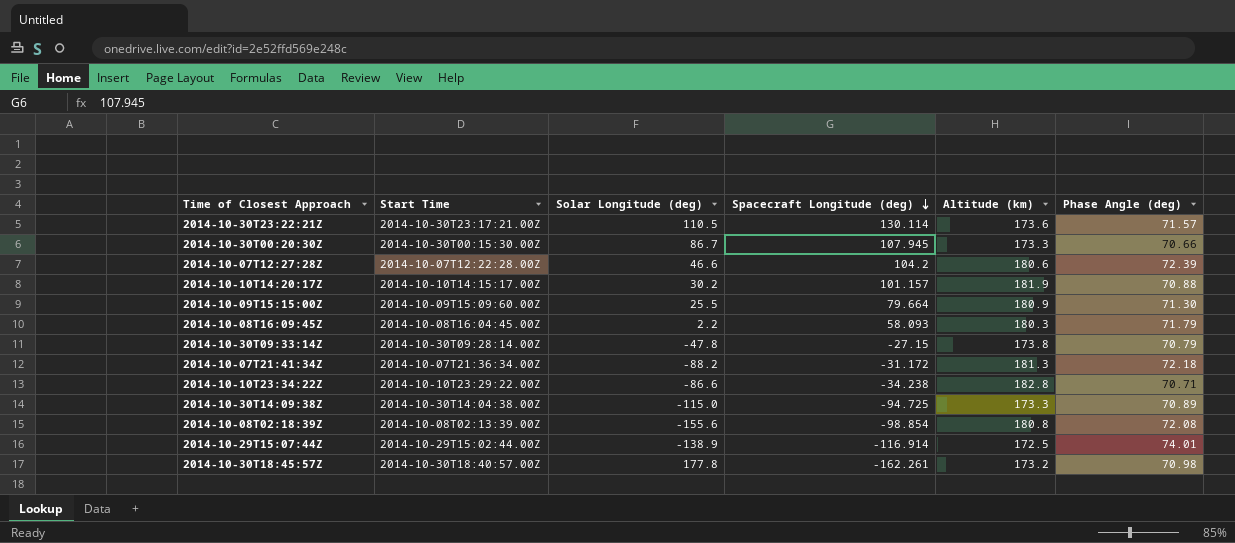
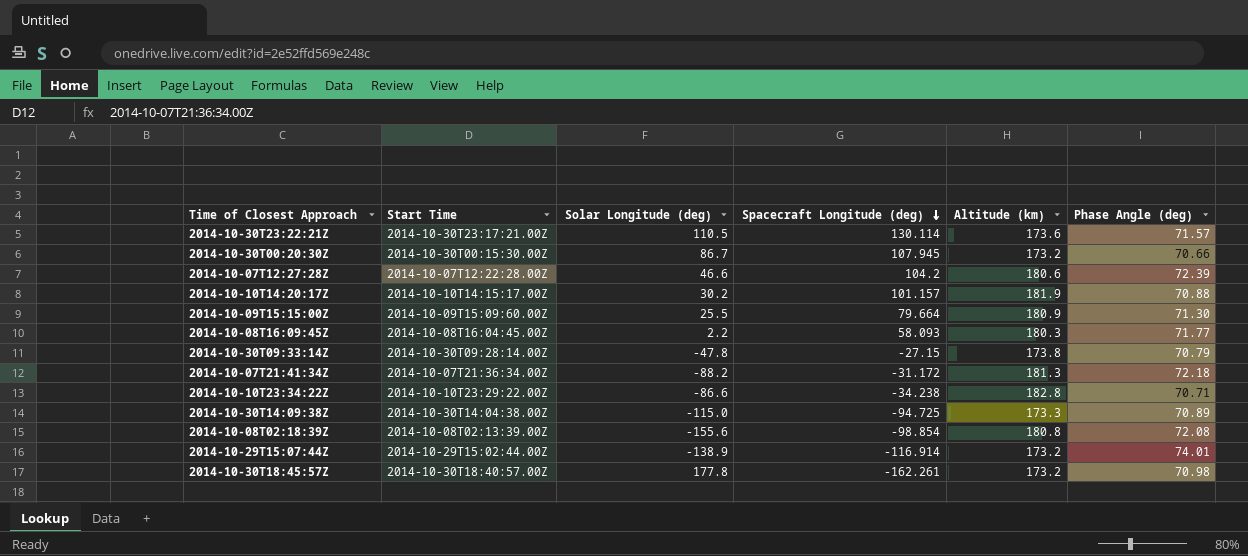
2014-10-30T00:20:30Z | Altitude (km): 173.3 -> 173.2
2014-10-08T16:09:45Z | Phase Angle (deg): 71.79 -> 71.77
2014-10-29T15:07:44Z | Altitude (km): 172.5 -> 173.2

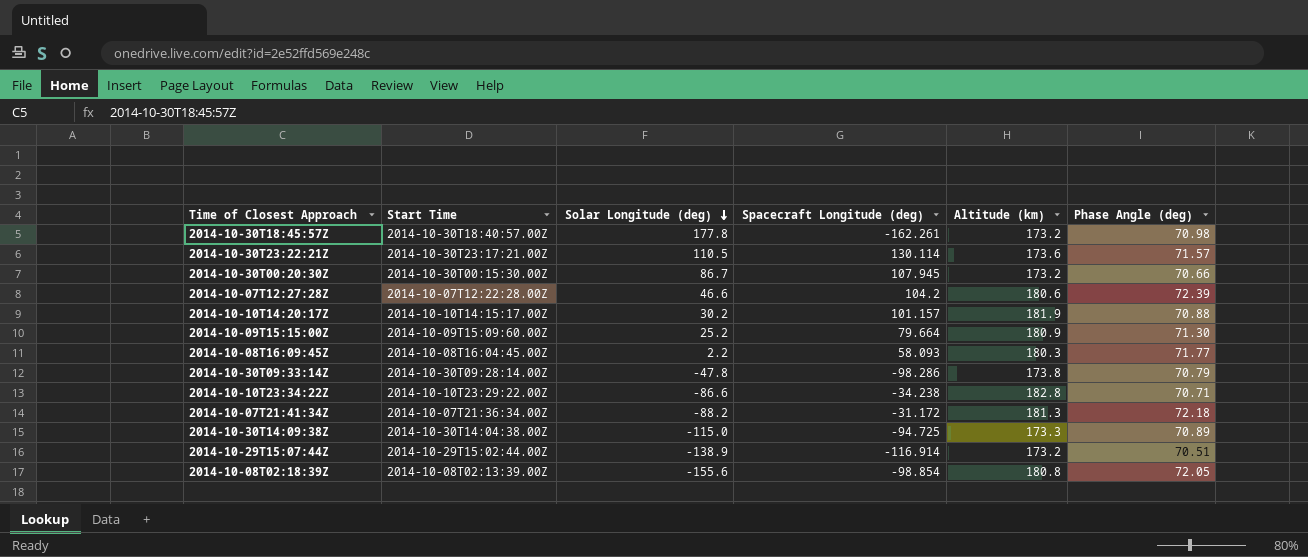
row order: Spacecraft Longitude (deg) descending -> Solar Longitude (deg) descending
2014-10-09T15:15:00Z | Solar Longitude (deg): 25.5 -> 25.2
2014-10-30T09:33:14Z | Spacecraft Longitude (deg): -27.15 -> -98.286
2014-10-29T15:07:44Z | Phase Angle (deg): 74.01 -> 70.51
2014-10-08T02:18:39Z | Phase Angle (deg): 72.08 -> 72.05

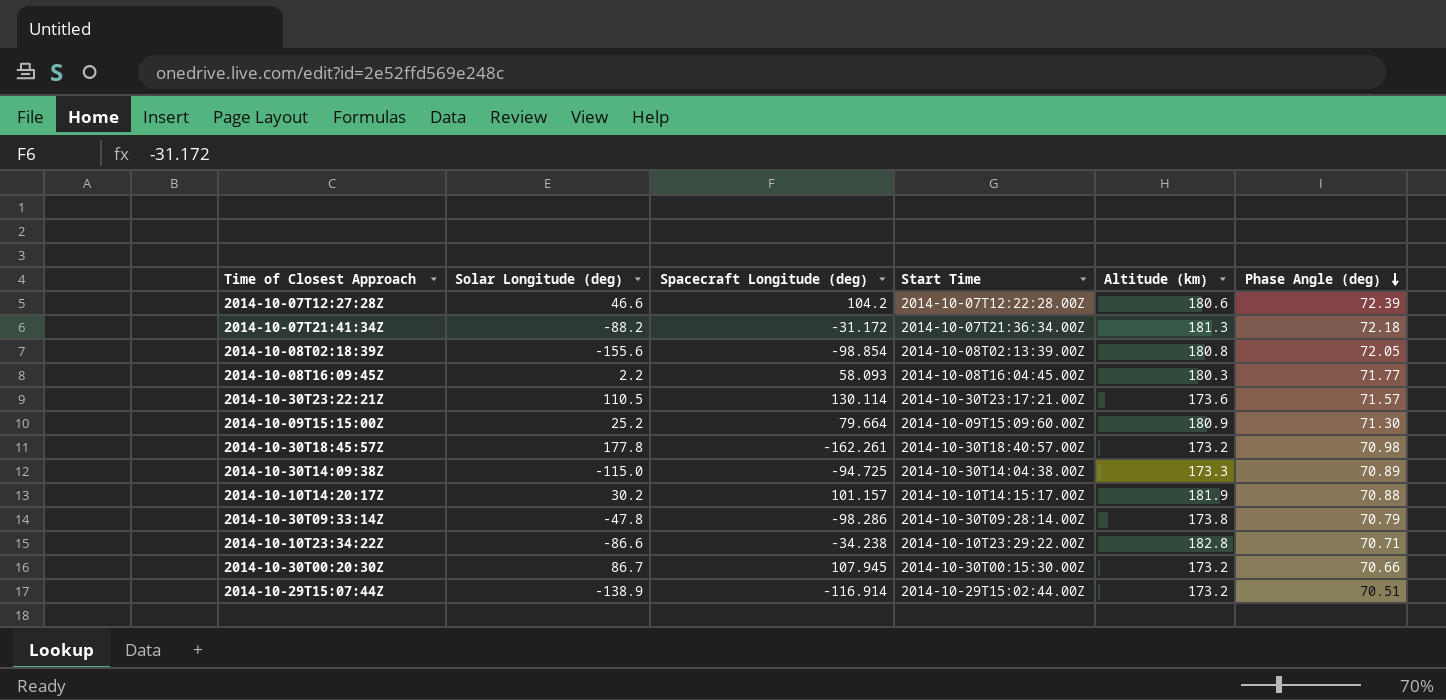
row order: Solar Longitude (deg) descending -> Phase Angle (deg) descending
column Start Time | position: 2 -> 4

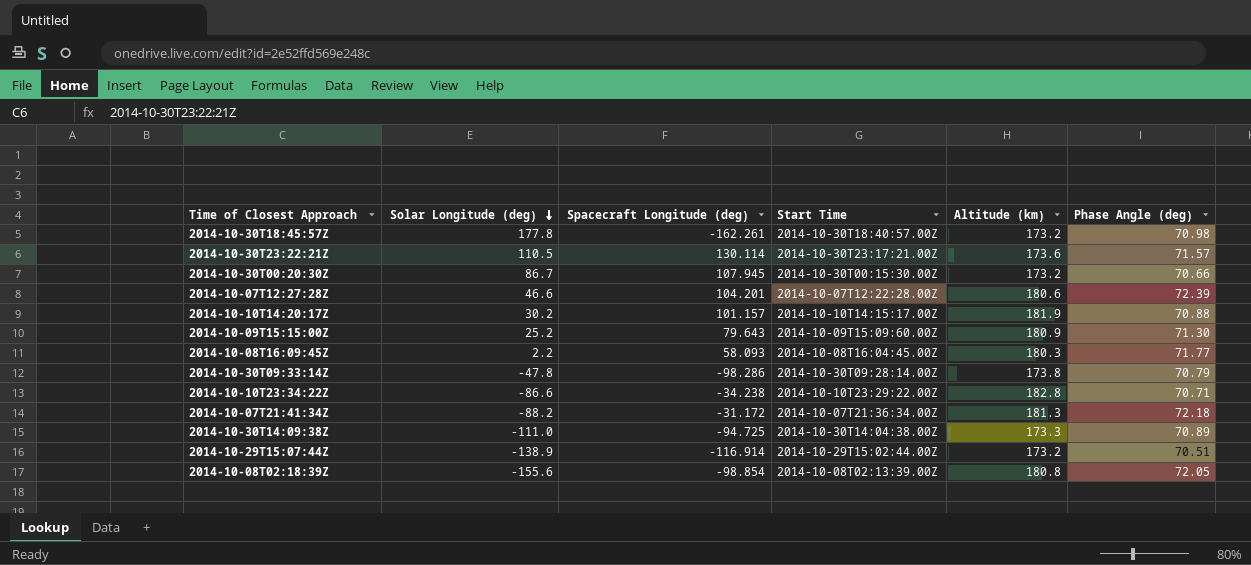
row order: Phase Angle (deg) descending -> Solar Longitude (deg) descending
2014-10-07T12:27:28Z | Spacecraft Longitude (deg): 104.2 -> 104.201
2014-10-09T15:15:00Z | Spacecraft Longitude (deg): 79.664 -> 79.643
2014-10-30T14:09:38Z | Solar Longitude (deg): -115.0 -> -111.0

